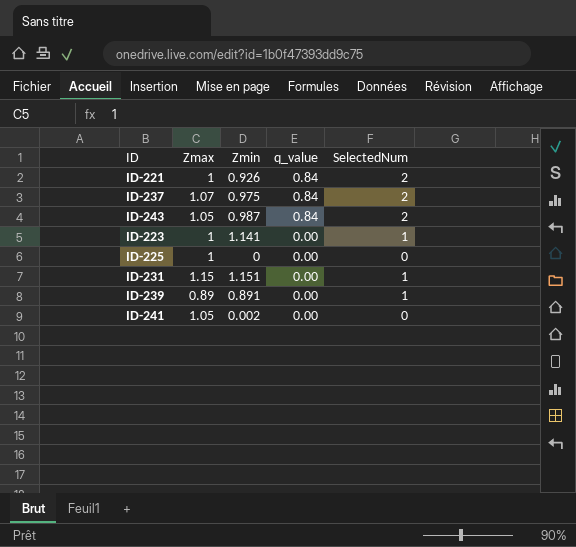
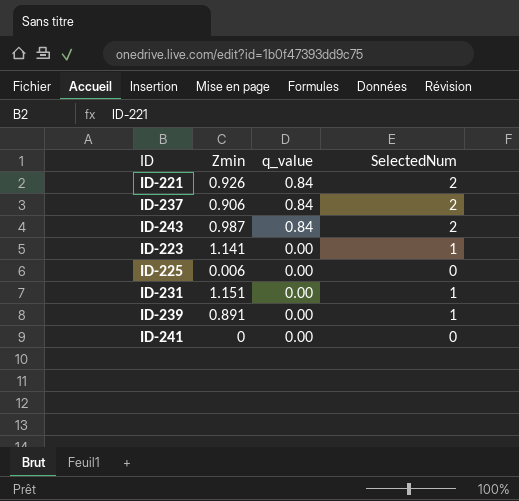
column Zmax | position: 2 -> none
ID-237 | Zmin: 0.975 -> 0.906
ID-225 | Zmin: 0 -> 0.006
ID-241 | Zmin: 0.002 -> 0

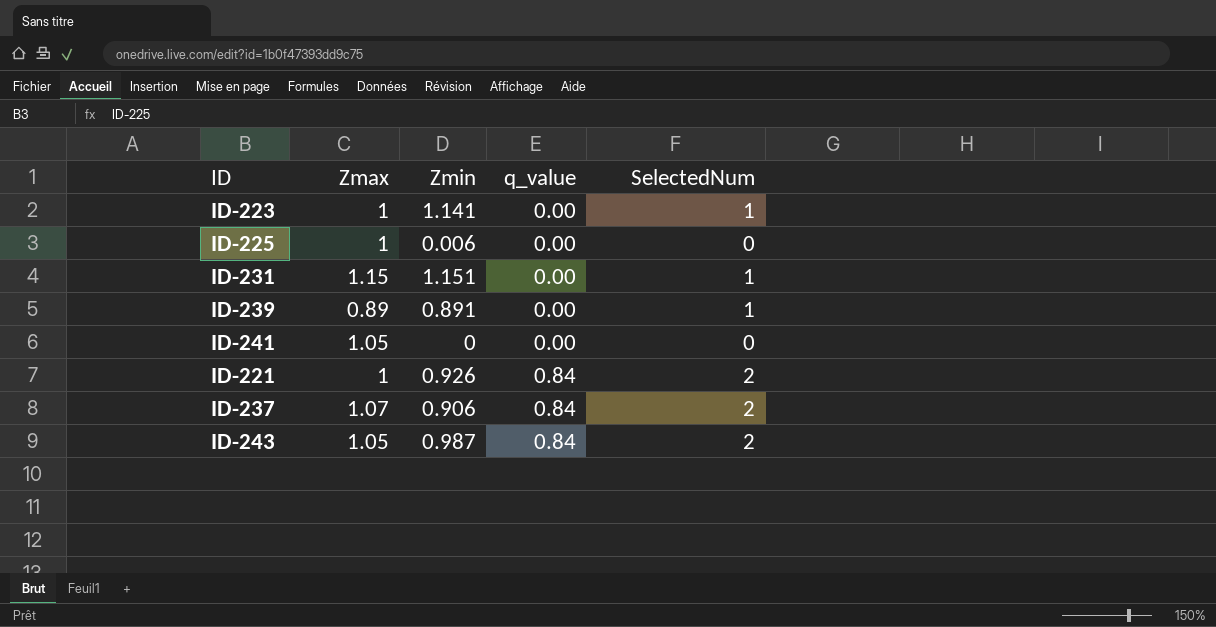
row order: q_value descending -> q_value ascending
column Zmax | position: none -> 2

